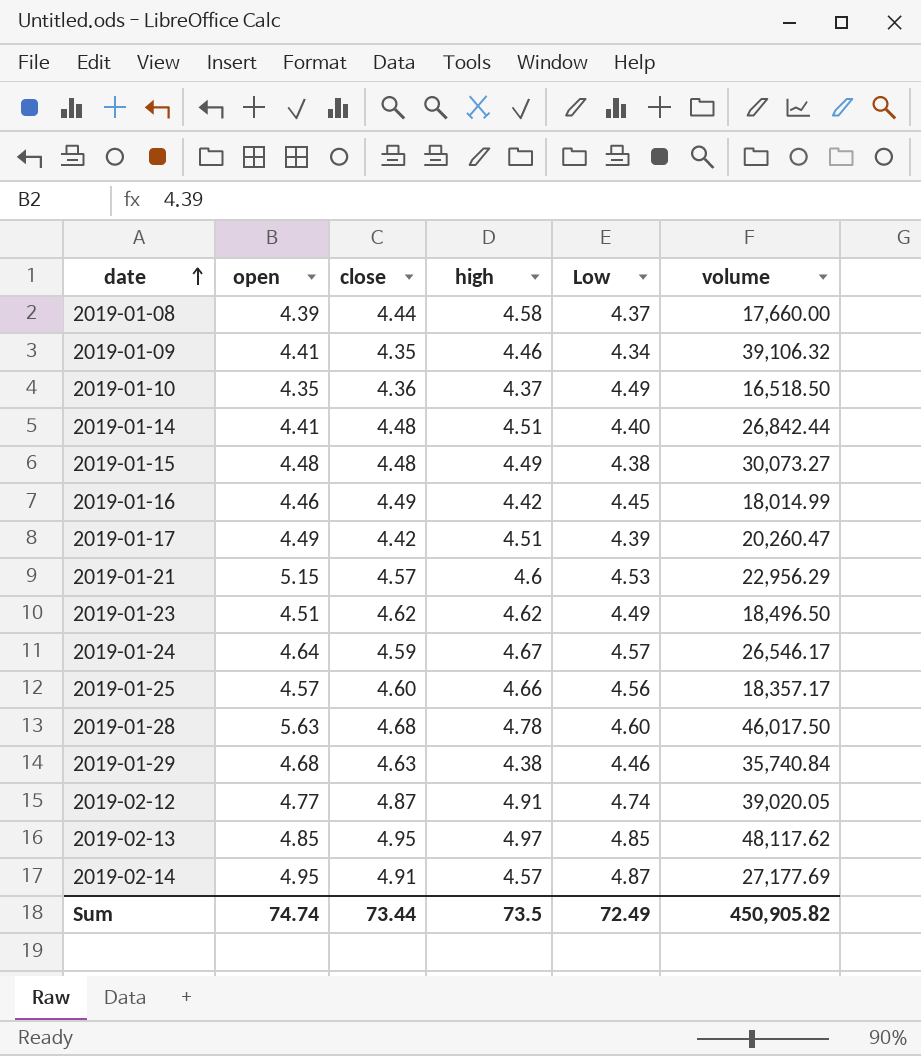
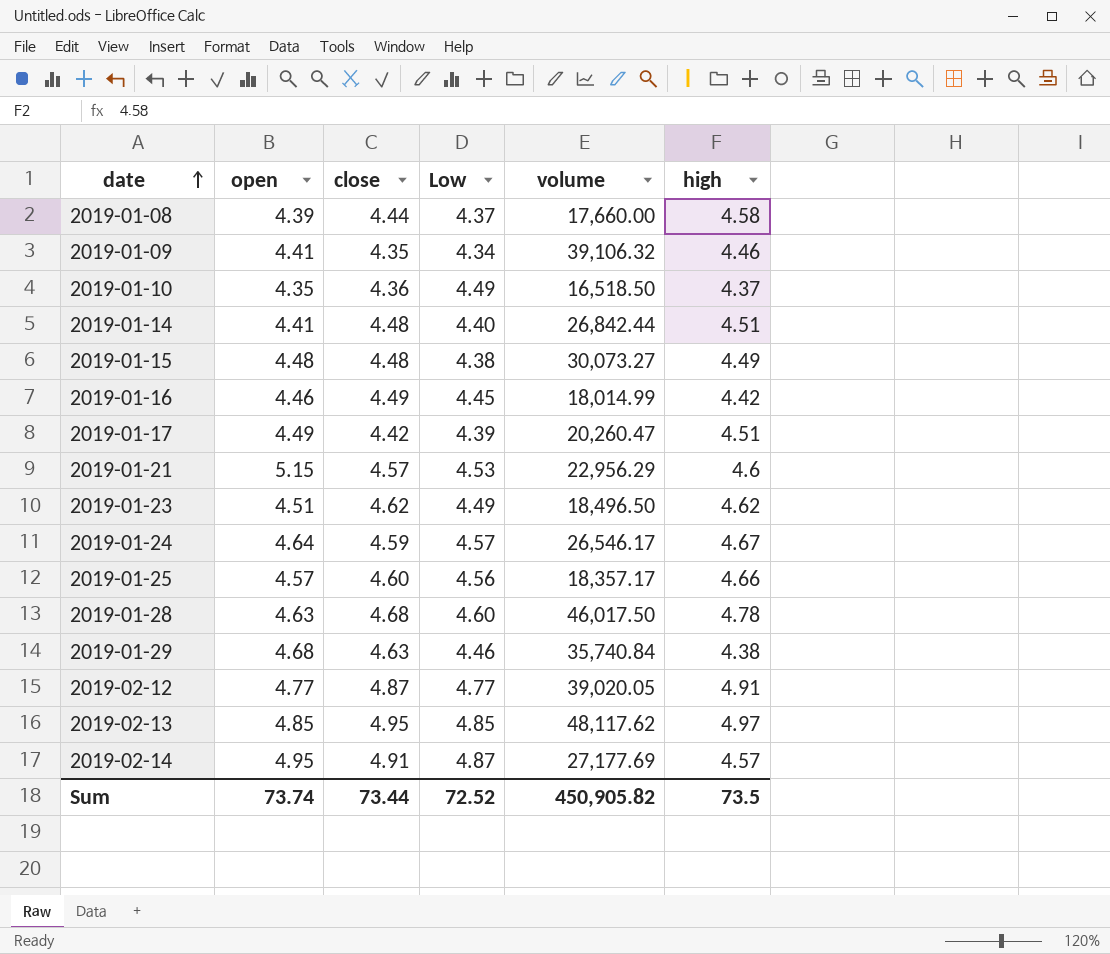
column high | position: 4 -> 6
2019-01-28 | open: 5.63 -> 4.63
2019-02-12 | Low: 4.74 -> 4.77
Sum | open: 74.74 -> 73.74
Sum | Low: 72.49 -> 72.52

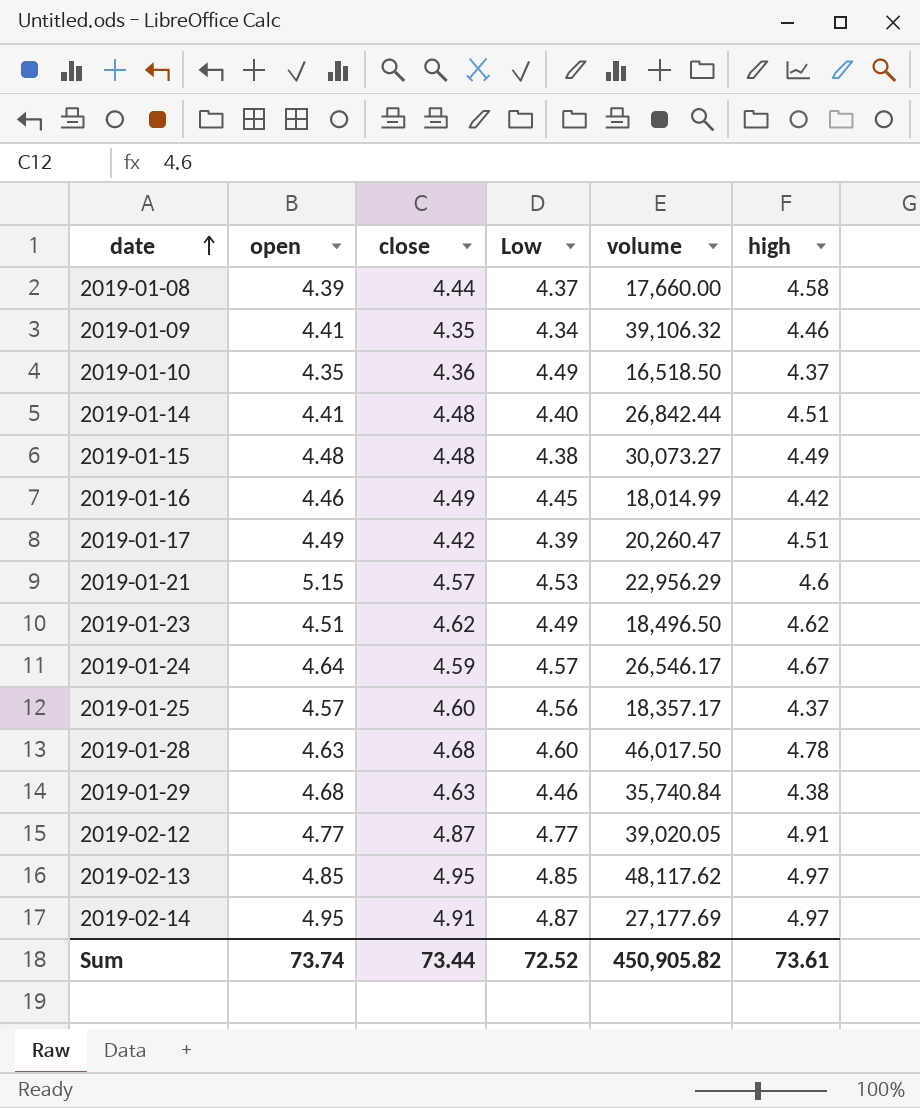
2019-01-25 | high: 4.66 -> 4.37
2019-02-14 | high: 4.57 -> 4.97
Sum | high: 73.5 -> 73.61

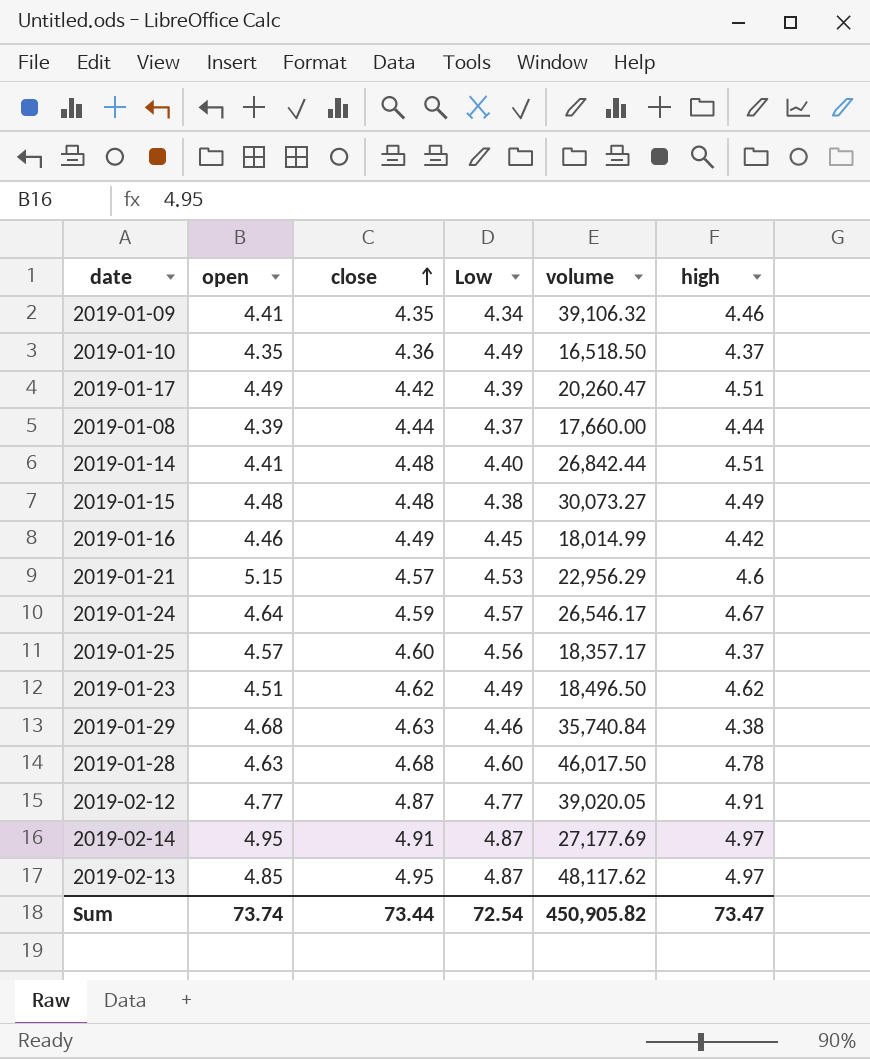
row order: date ascending -> close ascending
2019-01-08 | high: 4.58 -> 4.44
2019-02-13 | Low: 4.85 -> 4.87
Sum | Low: 72.52 -> 72.54
Sum | high: 73.61 -> 73.47

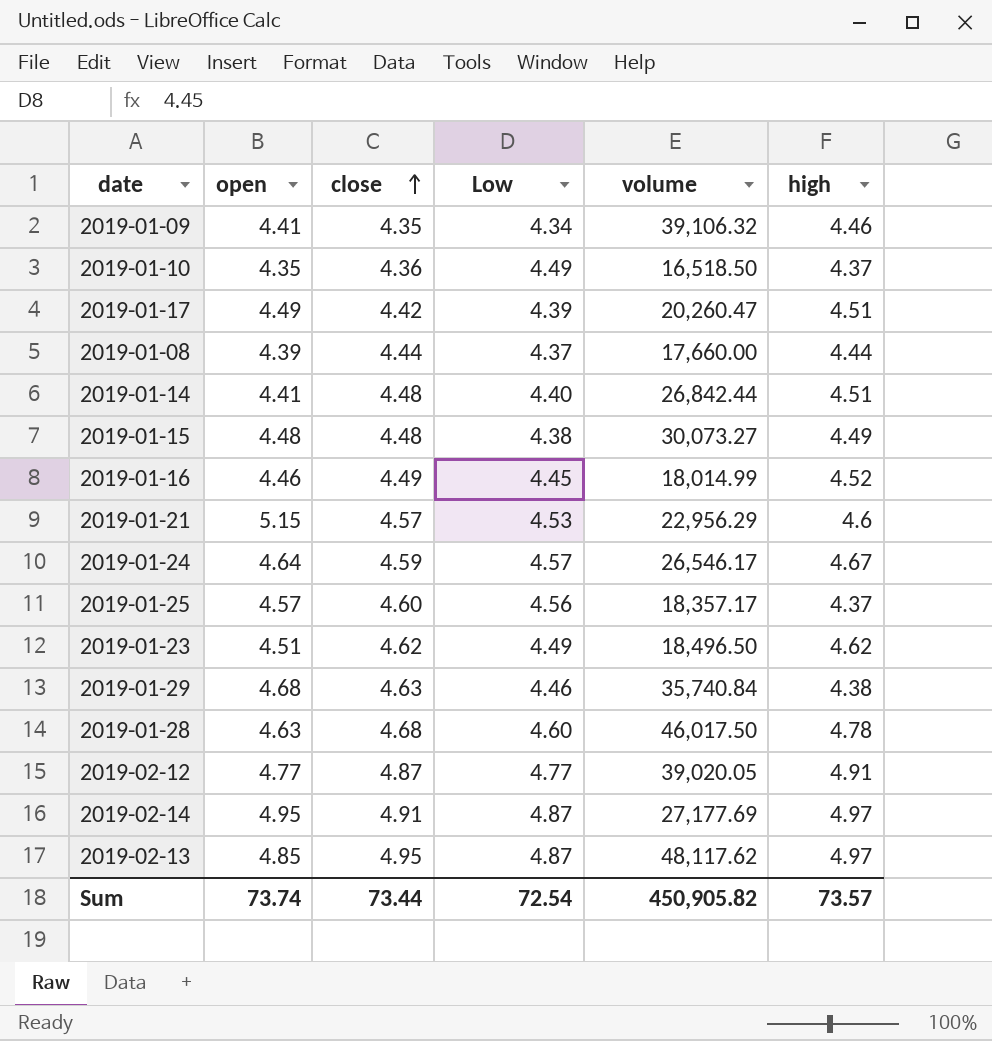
2019-01-16 | high: 4.42 -> 4.52
Sum | high: 73.47 -> 73.57

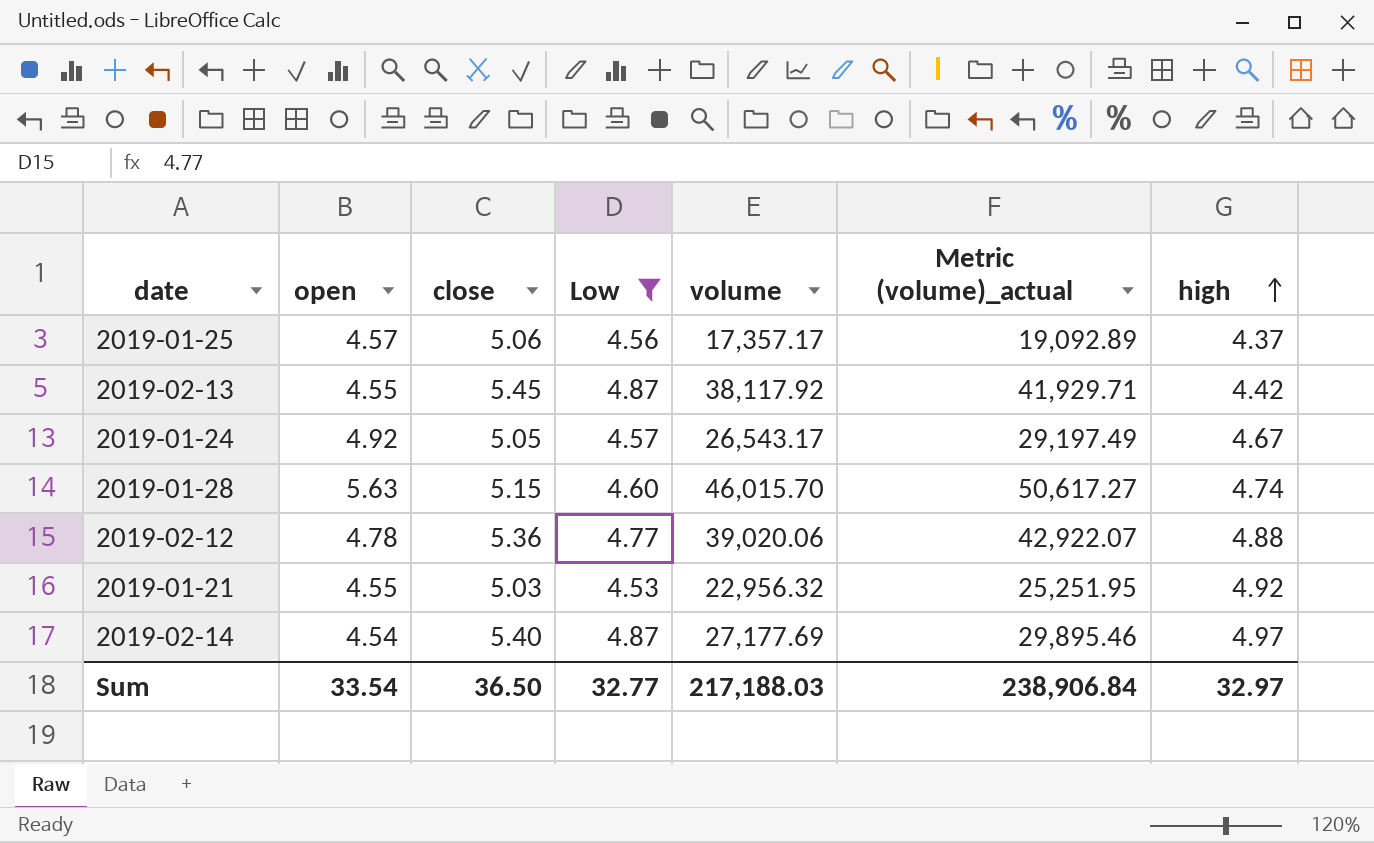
filter: none -> Low >= 4.53
row order: close ascending -> high ascending
column Metric (volume)_actual | formula: none -> [volume] * 1.1
2019-01-25 | close: 4.60 -> 5.06
2019-01-25 | volume: 18,357.17 -> 17,357.17
2019-02-13 | open: 4.85 -> 4.55
2019-02-13 | close: 4.95 -> 5.45
2019-02-13 | volume: 48,117.62 -> 38,117.92
2019-02-13 | high: 4.97 -> 4.42
2019-01-24 | open: 4.64 -> 4.92
2019-01-24 | close: 4.59 -> 5.05
2019-01-24 | volume: 26,546.17 -> 26,543.17
2019-01-28 | open: 4.63 -> 5.63
2019-01-28 | close: 4.68 -> 5.15
2019-01-28 | volume: 46,017.50 -> 46,015.70
2019-01-28 | high: 4.78 -> 4.74
2019-02-12 | open: 4.77 -> 4.78
2019-02-12 | close: 4.87 -> 5.36
2019-02-12 | volume: 39,020.05 -> 39,020.06
2019-02-12 | high: 4.91 -> 4.88
2019-01-21 | open: 5.15 -> 4.55
2019-01-21 | close: 4.57 -> 5.03
2019-01-21 | volume: 22,956.29 -> 22,956.32
2019-01-21 | high: 4.6 -> 4.92
2019-02-14 | open: 4.95 -> 4.54
2019-02-14 | close: 4.91 -> 5.40
Sum | open: 73.74 -> 33.54
Sum | close: 73.44 -> 36.50
Sum | Low: 72.54 -> 32.77
Sum | volume: 450,905.82 -> 217,188.03
Sum | high: 73.57 -> 32.97

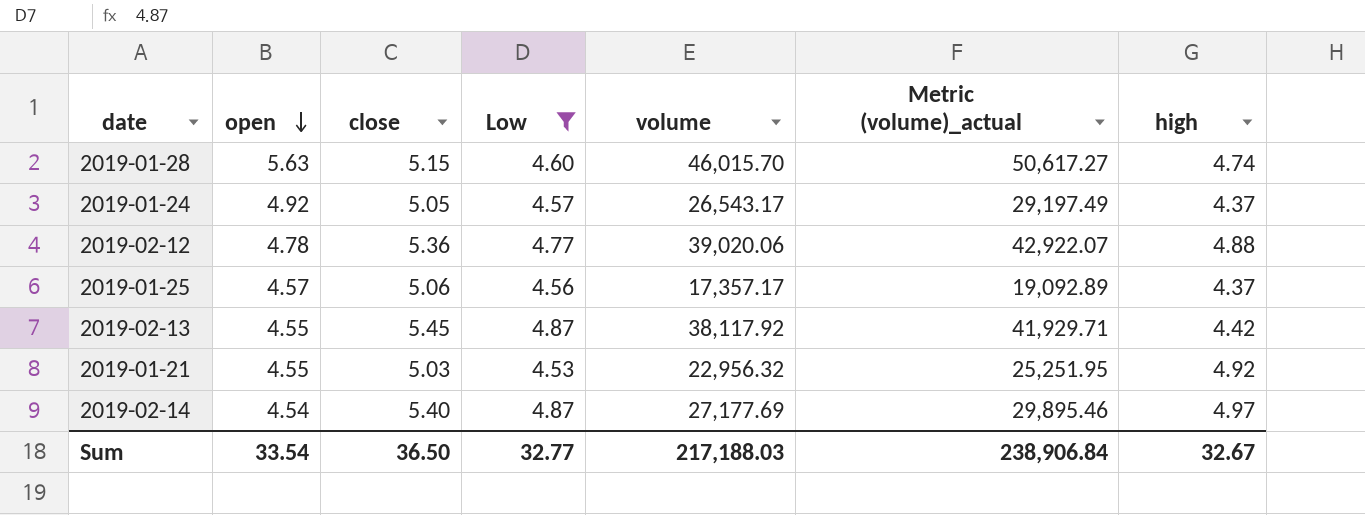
row order: high ascending -> open descending
2019-01-24 | high: 4.67 -> 4.37
Sum | high: 32.97 -> 32.67

